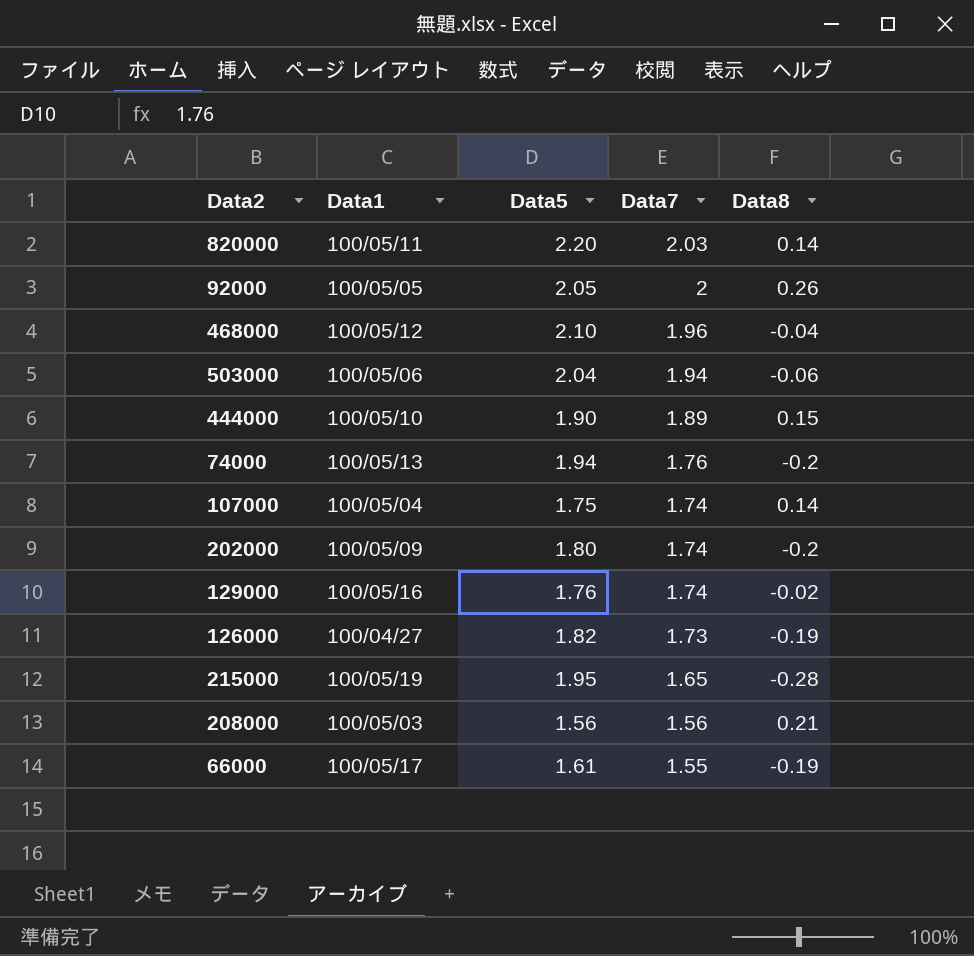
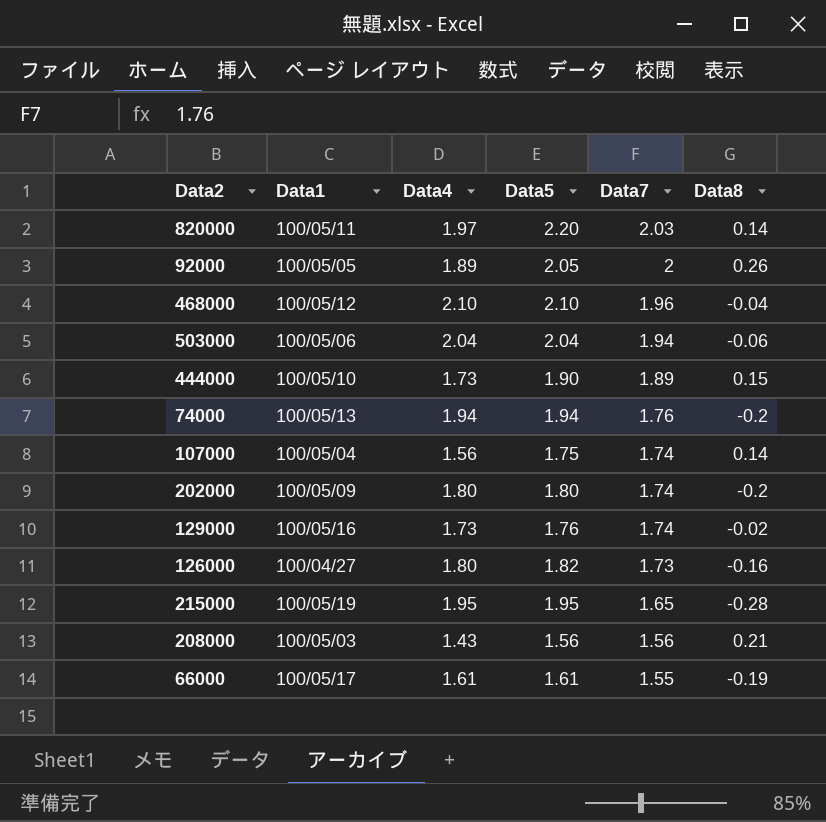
column Data4 | position: none -> 3
126000 | Data8: -0.19 -> -0.16

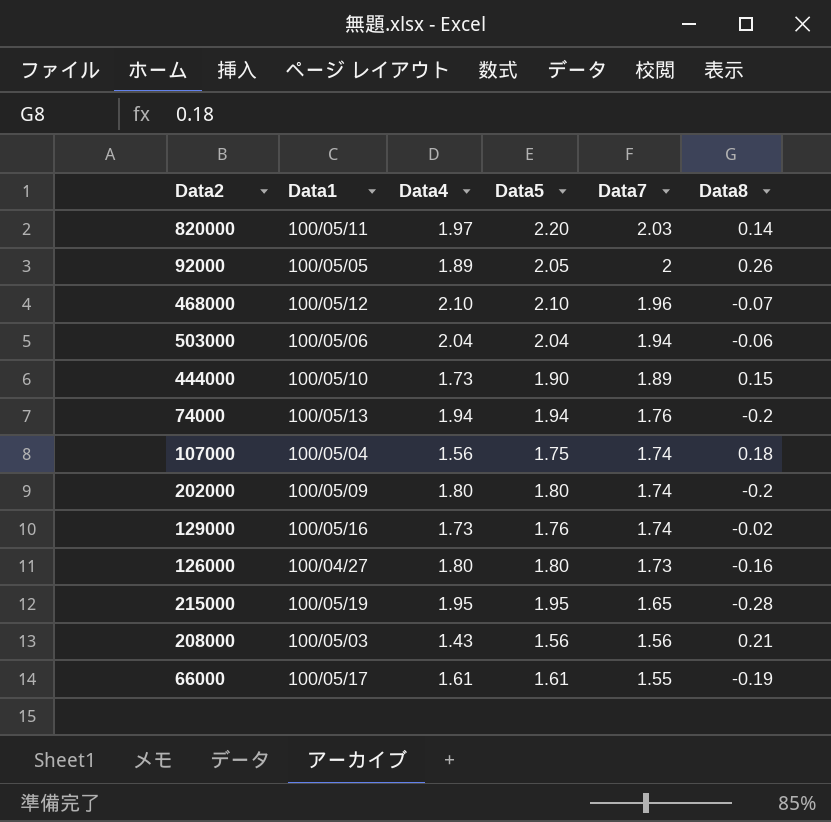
468000 | Data8: -0.04 -> -0.07
107000 | Data8: 0.14 -> 0.18
126000 | Data5: 1.82 -> 1.80

